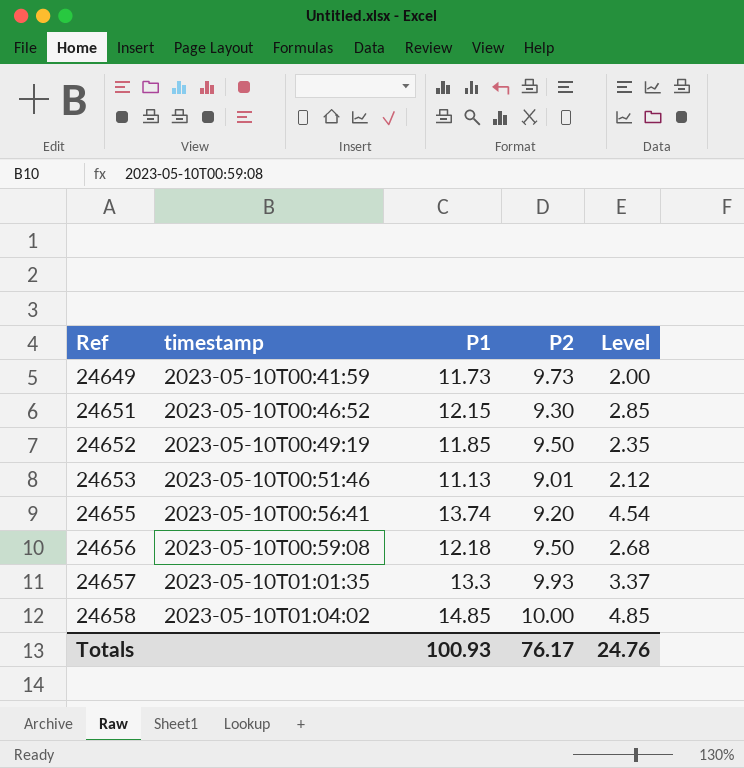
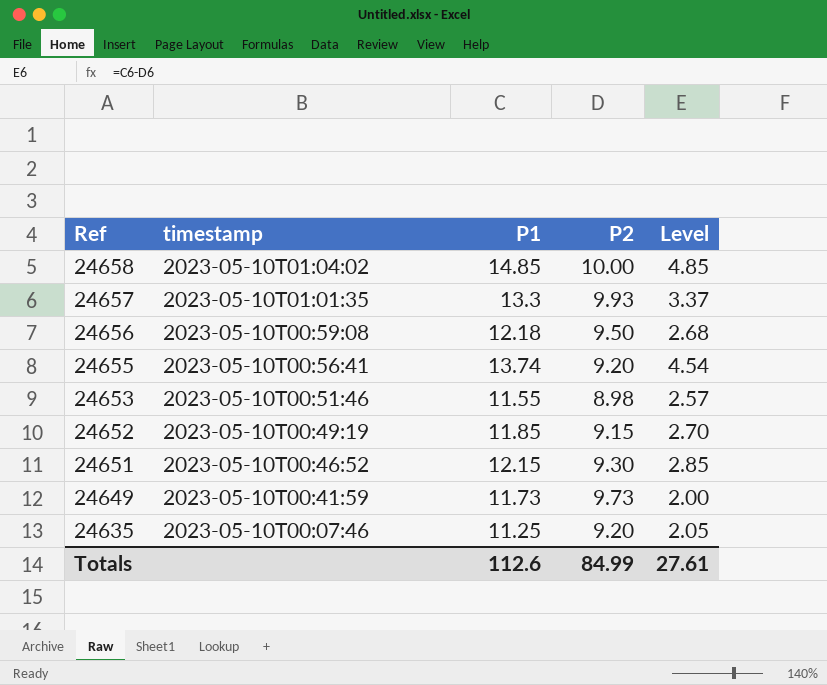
row order: Ref ascending -> Ref descending
24653 | P1: 11.13 -> 11.55
24653 | P2: 9.01 -> 8.98
24653 | Level: 2.12 -> 2.57
24652 | P2: 9.50 -> 9.15
24652 | Level: 2.35 -> 2.70
row 24635: none -> 2023-05-10T00:07:46 | 11.25 | 9.20 | 2.05
Totals | P1: 100.93 -> 112.6
Totals | P2: 76.17 -> 84.99
Totals | Level: 24.76 -> 27.61

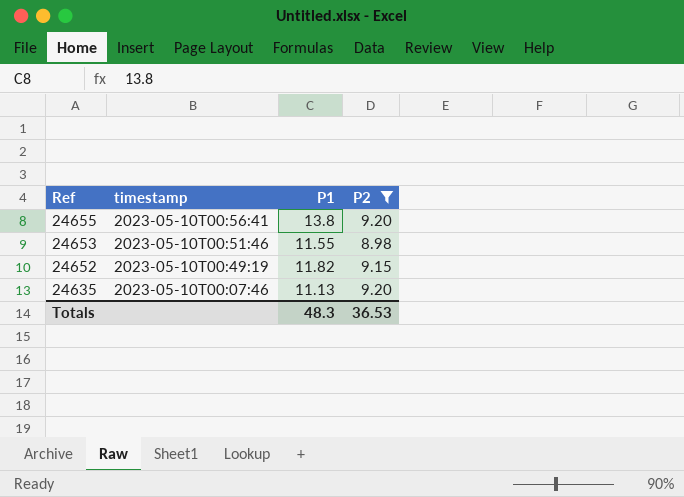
filter: none -> P2 <= 9.20
column Level | formula: [P1] - [P2] -> none
24655 | P1: 13.74 -> 13.8
24652 | P1: 11.85 -> 11.82
24635 | P1: 11.25 -> 11.13
Totals | P1: 112.6 -> 48.3
Totals | P2: 84.99 -> 36.53

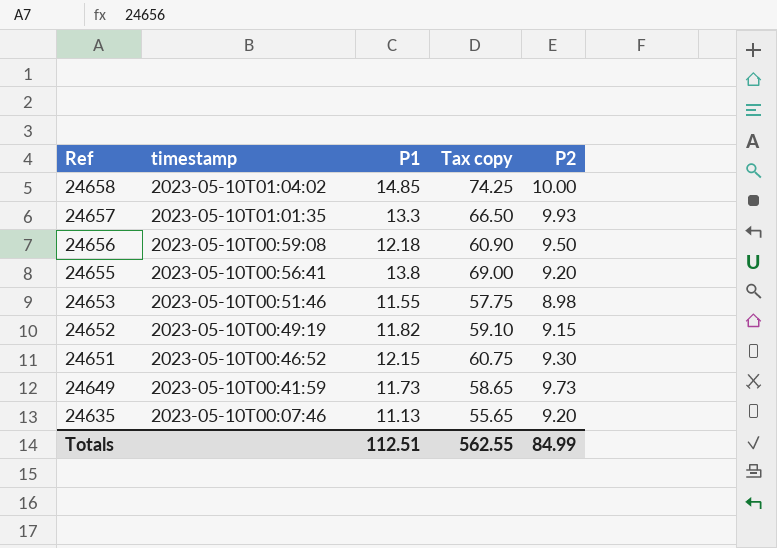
filter: P2 <= 9.20 -> none
column Tax copy | formula: none -> [P1] * 5
Totals | P1: 48.3 -> 112.51
Totals | P2: 36.53 -> 84.99

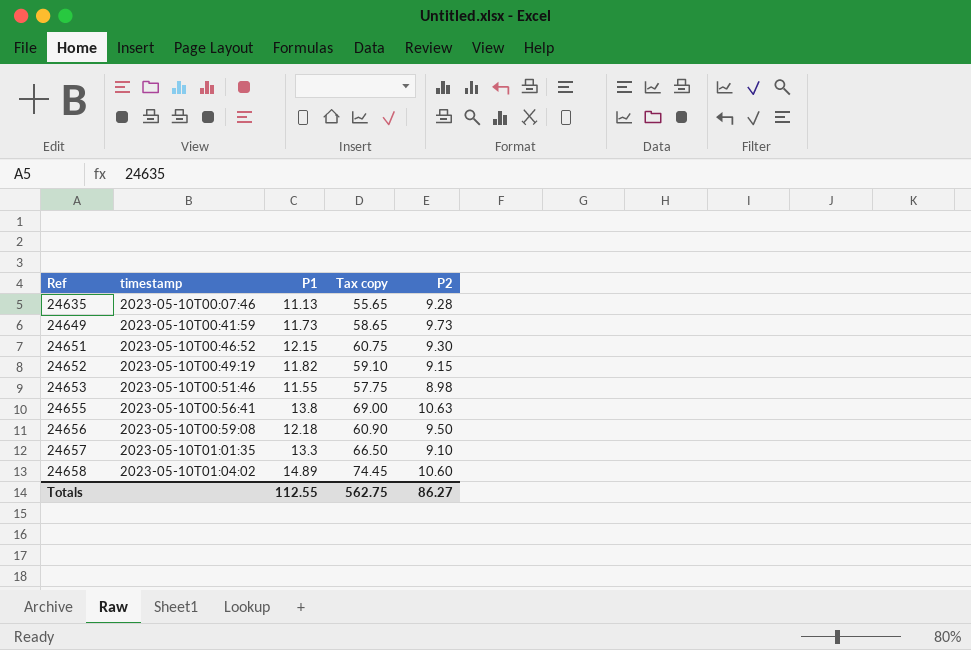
row order: Ref descending -> Ref ascending
24635 | P2: 9.20 -> 9.28
24655 | P2: 9.20 -> 10.63
24657 | P2: 9.93 -> 9.10
24658 | P1: 14.85 -> 14.89
24658 | Tax copy: 74.25 -> 74.45
24658 | P2: 10.00 -> 10.60
Totals | P1: 112.51 -> 112.55
Totals | Tax copy: 562.55 -> 562.75
Totals | P2: 84.99 -> 86.27

